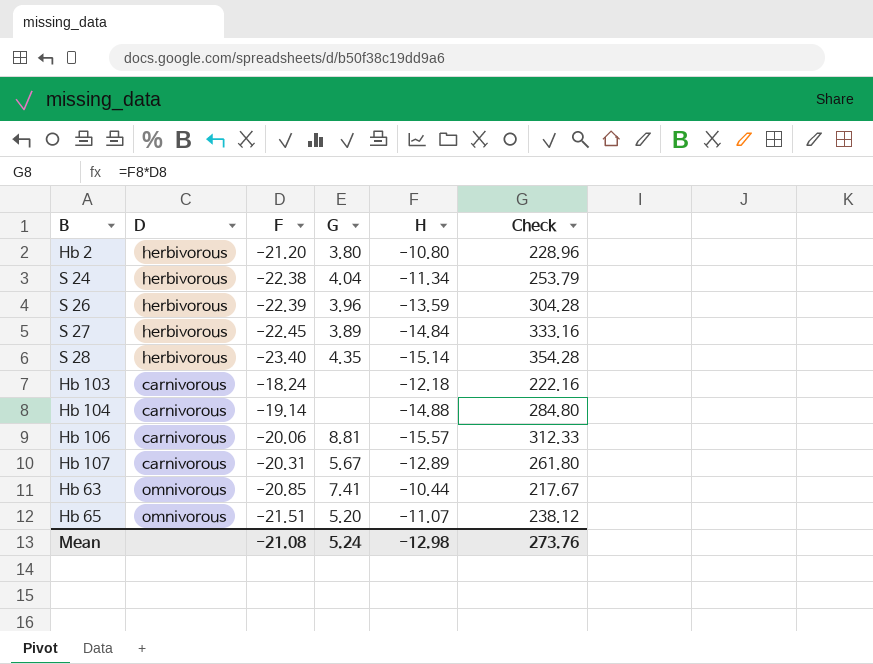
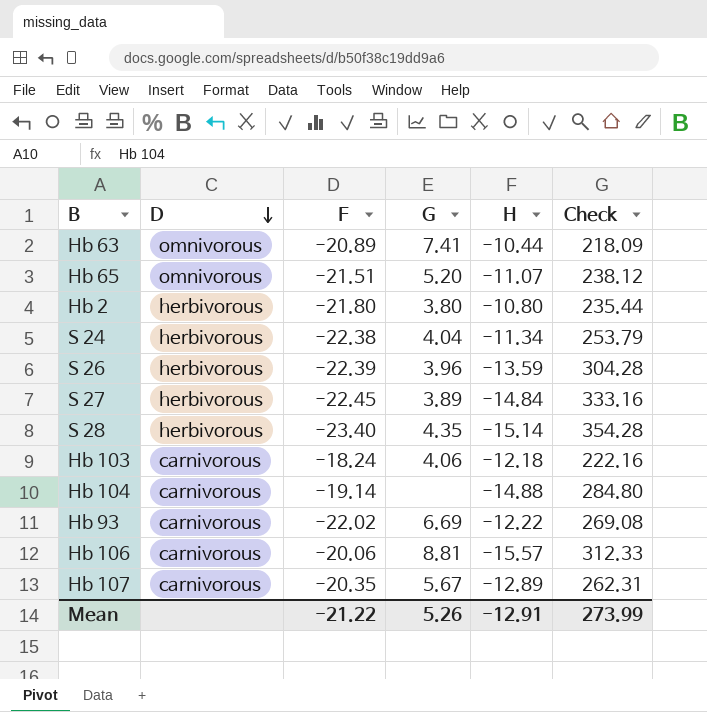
row order: none -> D descending
Hb 63 | F: -20.85 -> -20.89
Hb 63 | Check: 217.67 -> 218.09
Hb 2 | F: -21.20 -> -21.80
Hb 2 | Check: 228.96 -> 235.44
Hb 103 | G: none -> 4.06
row Hb 93: none -> carnivorous | -22.02 | 6.69 | -12.22 | 269.08
Hb 107 | F: -20.31 -> -20.35
Hb 107 | Check: 261.80 -> 262.31
Mean | F: -21.08 -> -21.22
Mean | G: 5.24 -> 5.26
Mean | H: -12.98 -> -12.91
Mean | Check: 273.76 -> 273.99

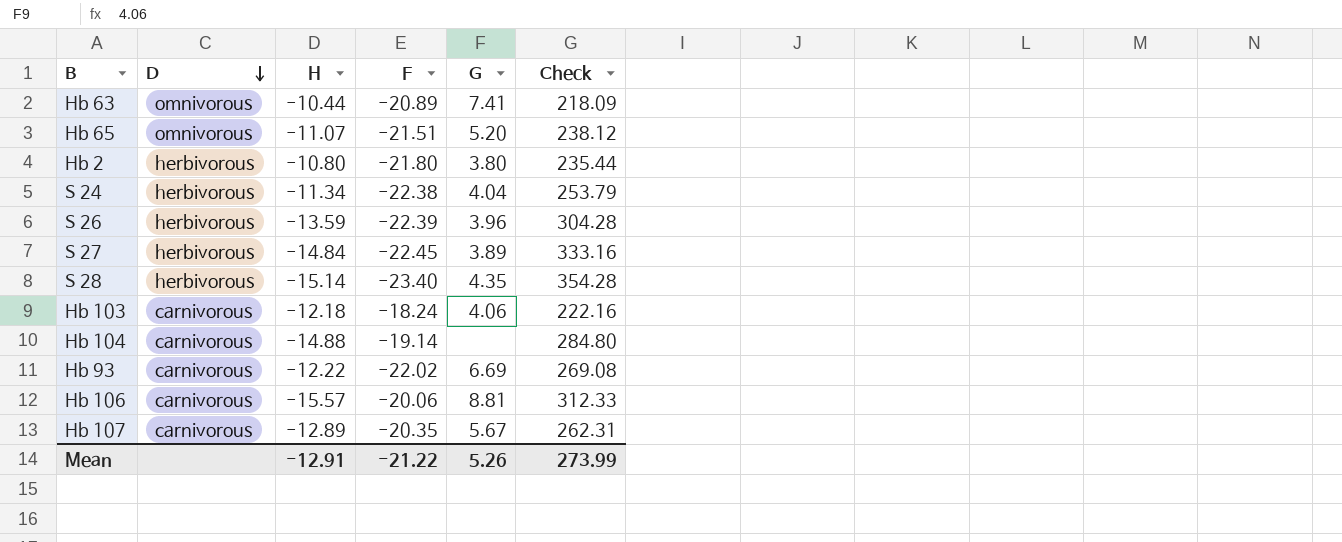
column H | position: 5 -> 3

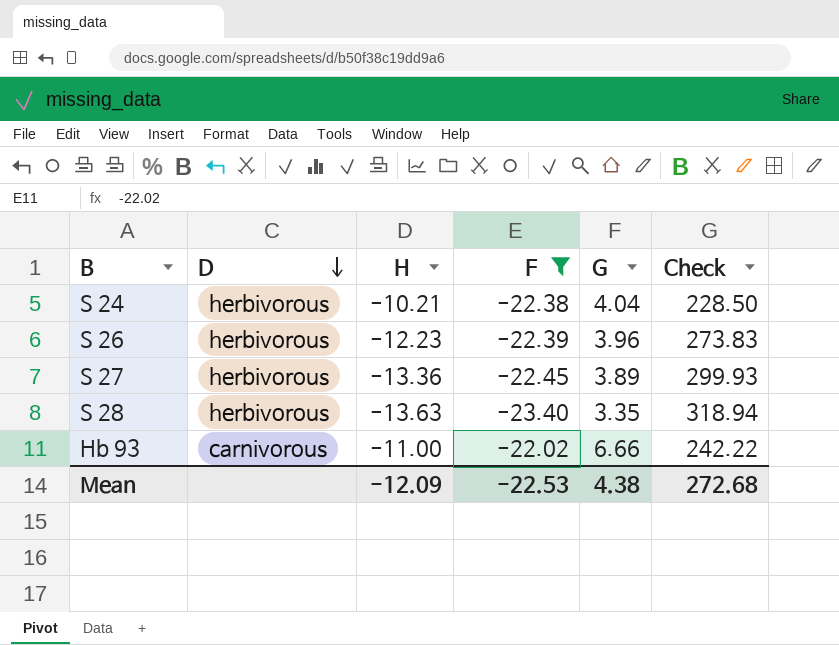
filter: none -> F <= -22.02
S 24 | H: -11.34 -> -10.21
S 24 | Check: 253.79 -> 228.50
S 26 | H: -13.59 -> -12.23
S 26 | Check: 304.28 -> 273.83
S 27 | H: -14.84 -> -13.36
S 27 | Check: 333.16 -> 299.93
S 28 | H: -15.14 -> -13.63
S 28 | G: 4.35 -> 3.35
S 28 | Check: 354.28 -> 318.94
Hb 93 | H: -12.22 -> -11.00
Hb 93 | G: 6.69 -> 6.66
Hb 93 | Check: 269.08 -> 242.22
Mean | H: -12.91 -> -12.09
Mean | F: -21.22 -> -22.53
Mean | G: 5.26 -> 4.38
Mean | Check: 273.99 -> 272.68

